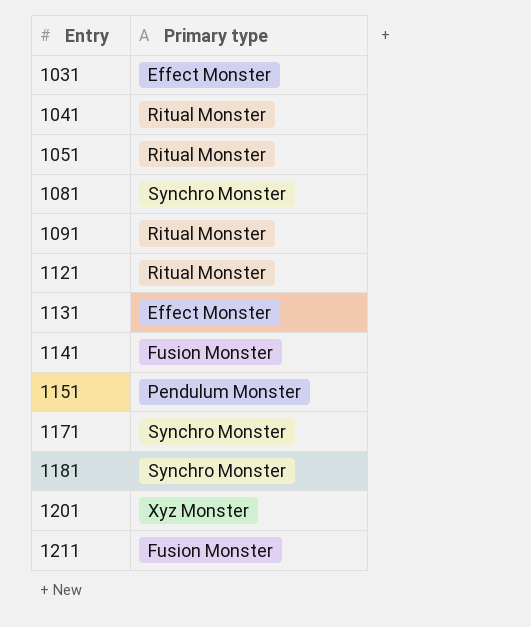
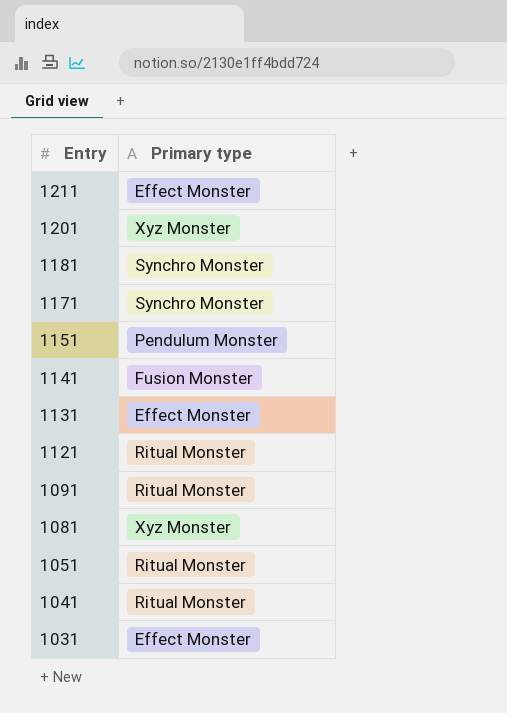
row order: Entry ascending -> Entry descending
1211 | Primary type: Fusion Monster -> Effect Monster
1081 | Primary type: Synchro Monster -> Xyz Monster

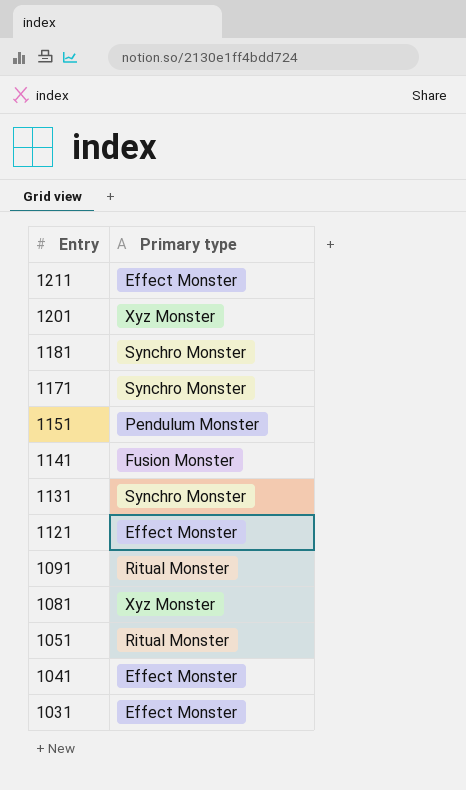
1131 | Primary type: Effect Monster -> Synchro Monster
1121 | Primary type: Ritual Monster -> Effect Monster
1041 | Primary type: Ritual Monster -> Effect Monster

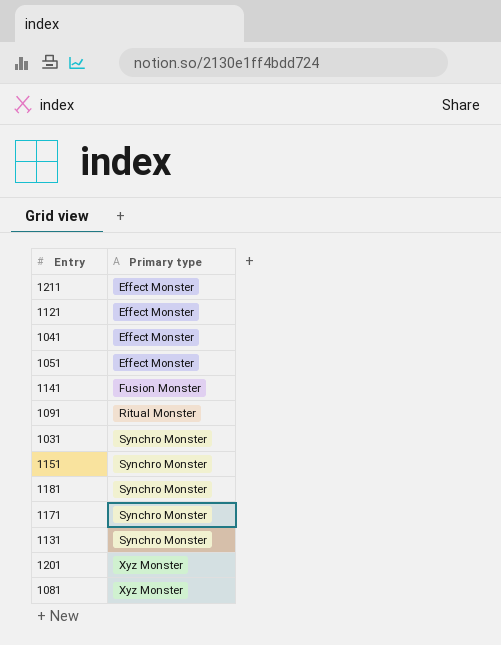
row order: Entry descending -> Primary type ascending
1051 | Primary type: Ritual Monster -> Effect Monster
1031 | Primary type: Effect Monster -> Synchro Monster
1151 | Primary type: Pendulum Monster -> Synchro Monster

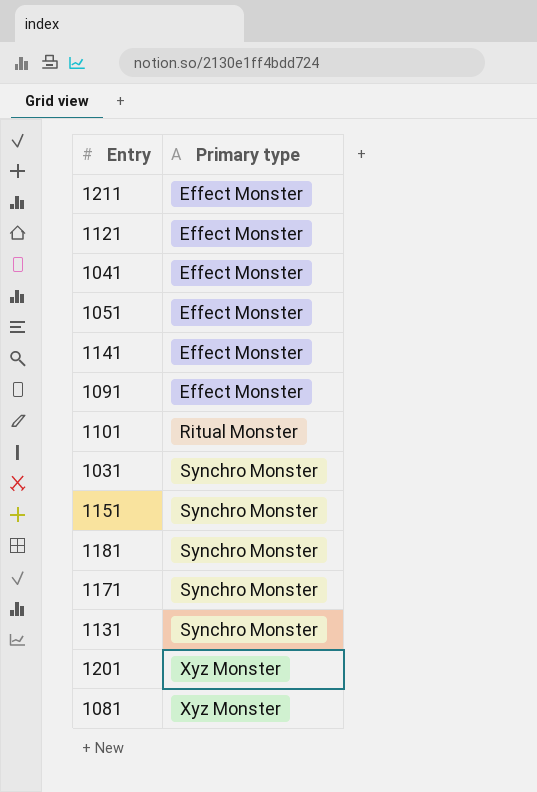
1141 | Primary type: Fusion Monster -> Effect Monster
1091 | Primary type: Ritual Monster -> Effect Monster
row 1101: none -> Ritual Monster

